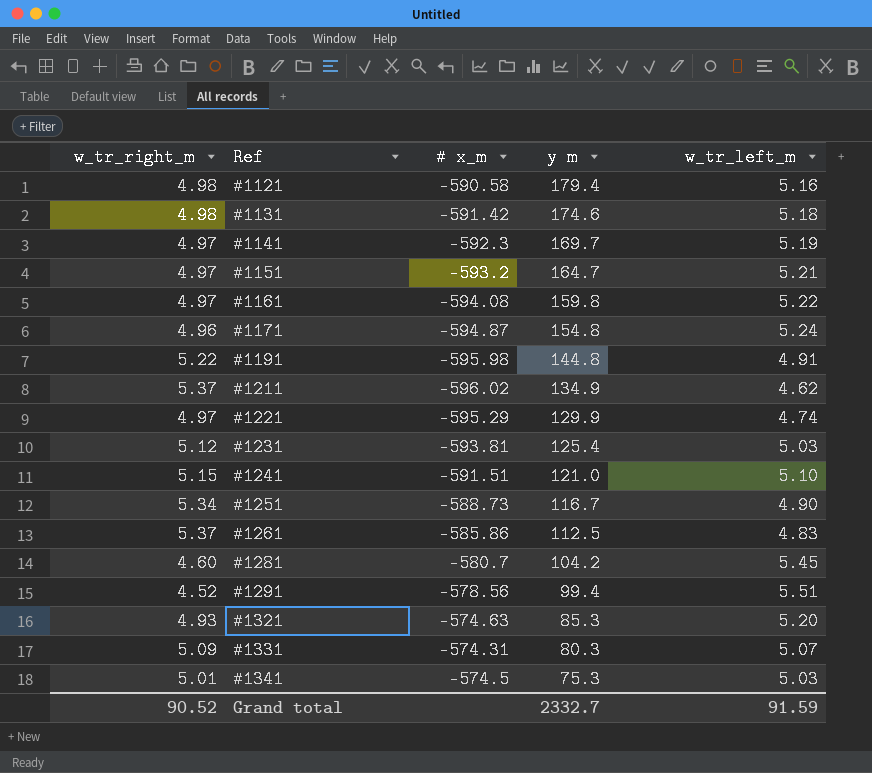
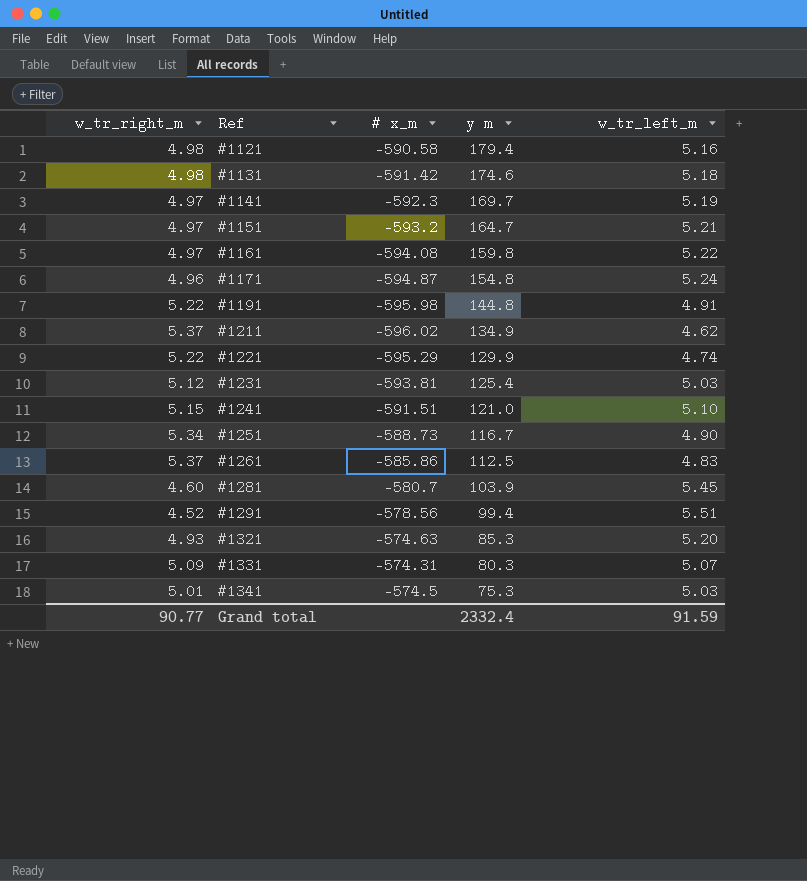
#1221 | w_tr_right_m: 4.97 -> 5.22
#1281 | y m: 104.2 -> 103.9
Grand total | w_tr_right_m: 90.52 -> 90.77
Grand total | y m: 2332.7 -> 2332.4

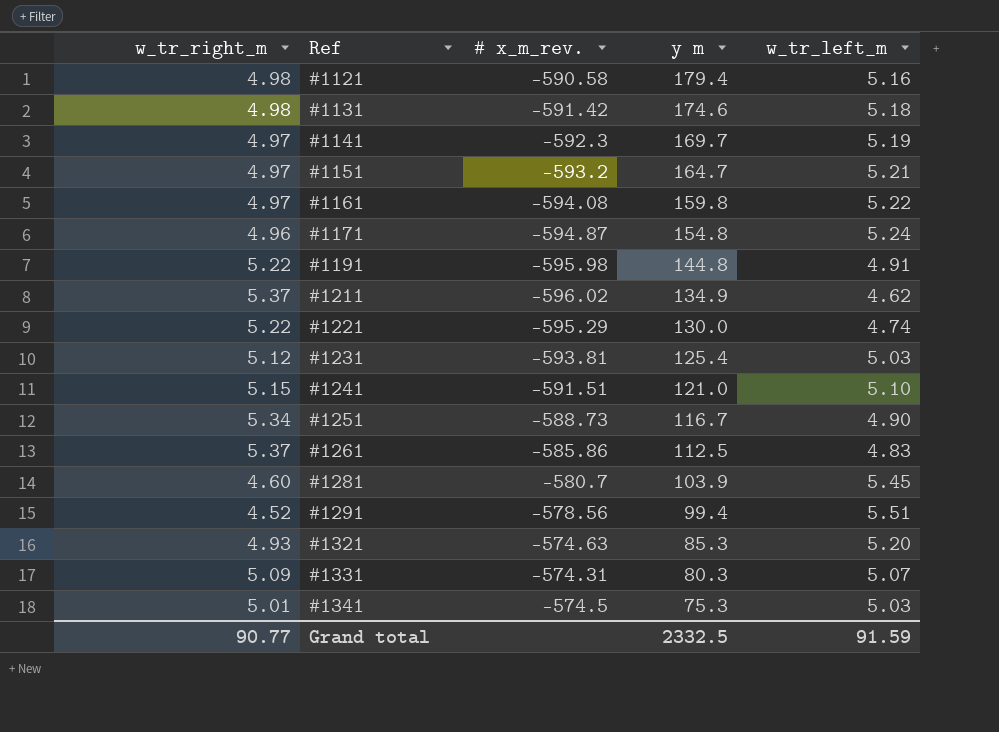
column name: # x_m -> # x_m_rev.
#1221 | y m: 129.9 -> 130.0
Grand total | y m: 2332.4 -> 2332.5

